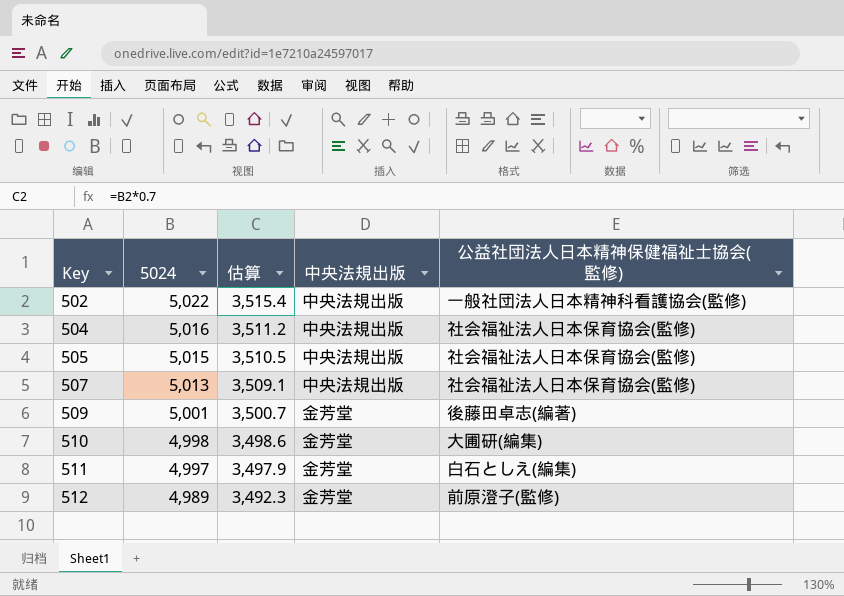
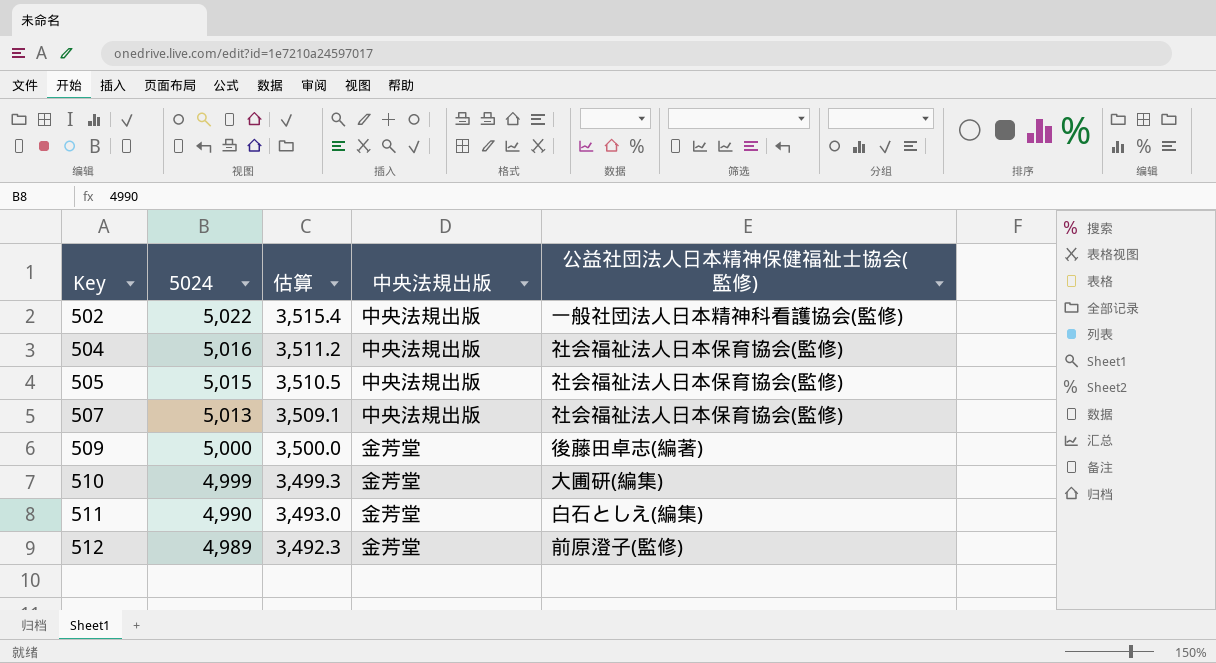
509 | 5024: 5,001 -> 5,000
509 | 估算: 3,500.7 -> 3,500.0
510 | 5024: 4,998 -> 4,999
510 | 估算: 3,498.6 -> 3,499.3
511 | 5024: 4,997 -> 4,990
511 | 估算: 3,497.9 -> 3,493.0

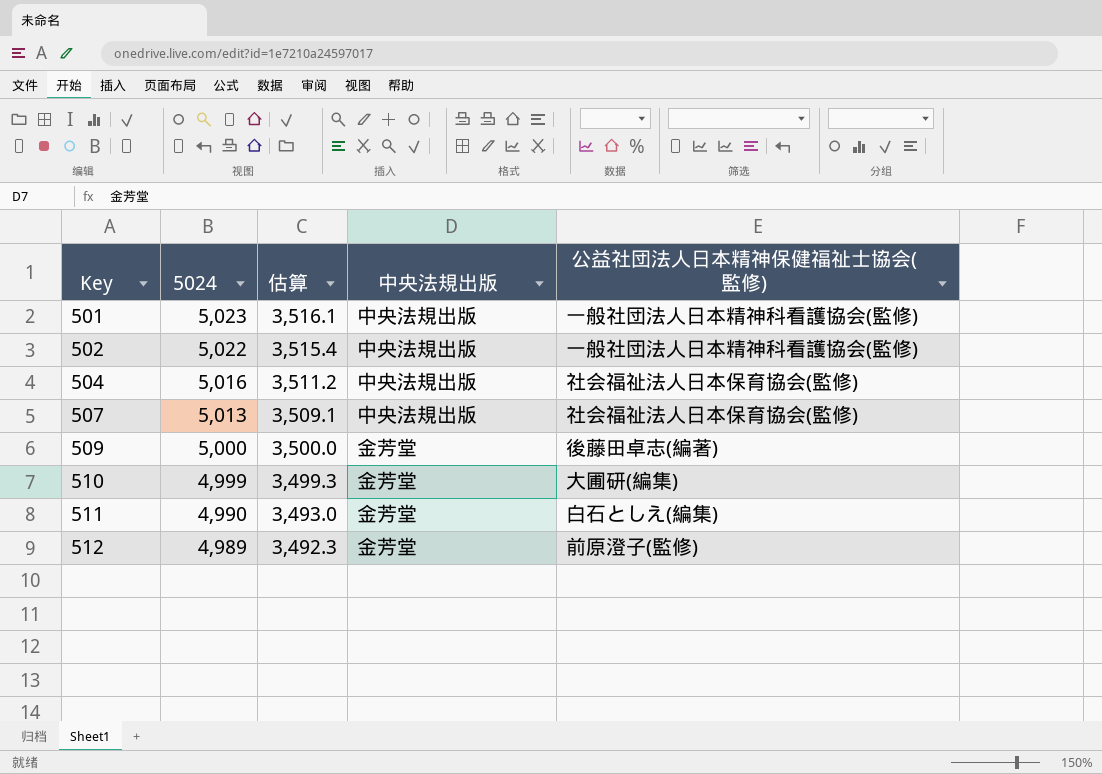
row 505: 5,015 | 3,510.5 | 中央法規出版 | 社会福祉法人日本保育協会(監修) -> none
row 501: none -> 5,023 | 3,516.1 | 中央法規出版 | 一般社団法人日本精神科看護協会(監修)

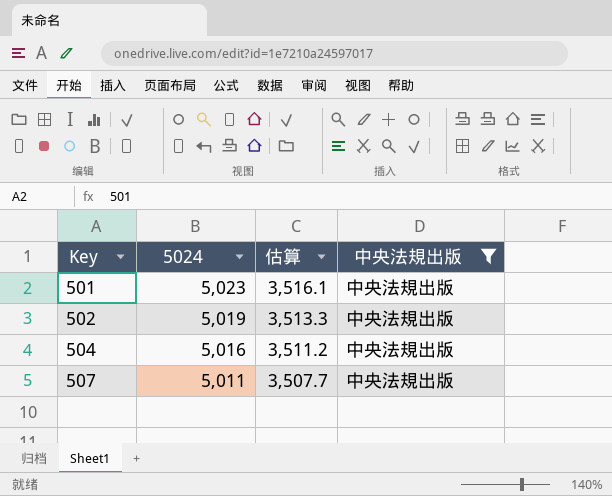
filter: none -> 中央法規出版 = 中央法規出版
column 公益社団法人日本精神保健福祉士協会(監修) | position: 5 -> none
502 | 5024: 5,022 -> 5,019
502 | 估算: 3,515.4 -> 3,513.3
507 | 5024: 5,013 -> 5,011
507 | 估算: 3,509.1 -> 3,507.7

